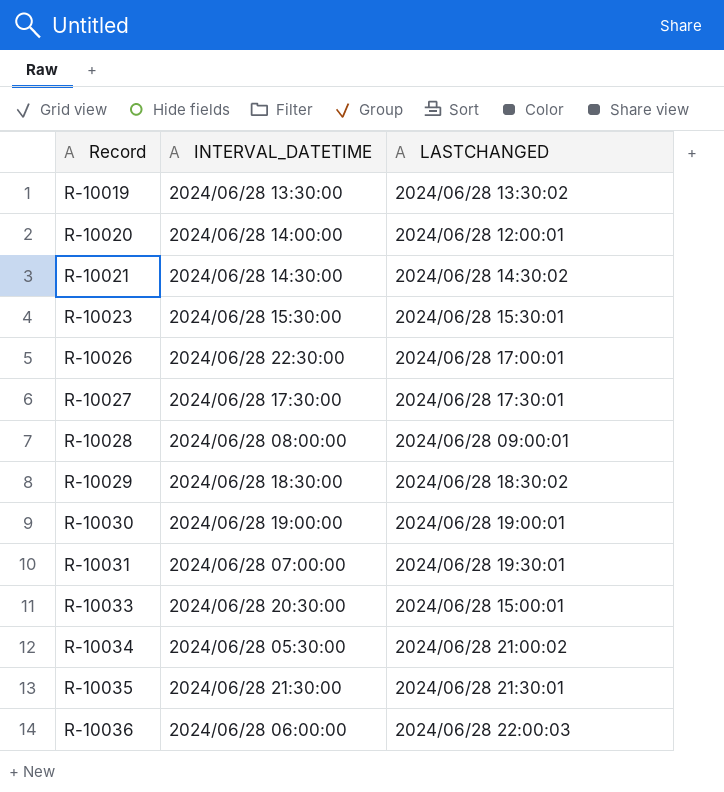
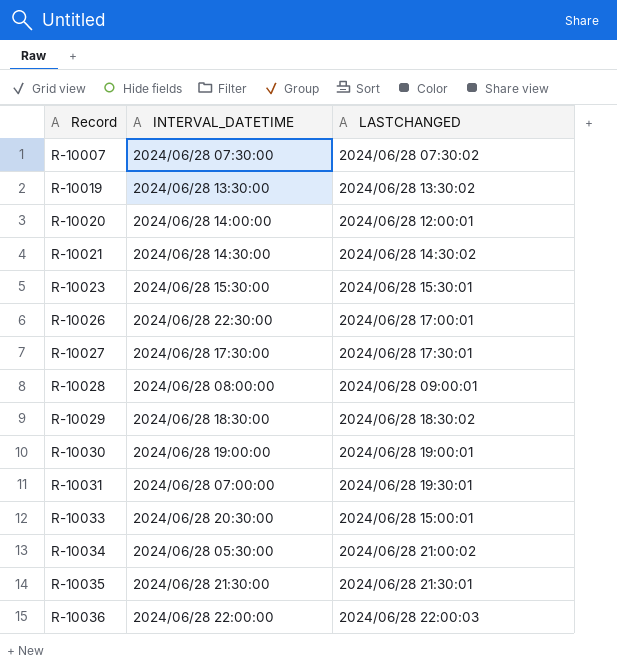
row R-10007: none -> 2024/06/28 07:30:00 | 2024/06/28 07:30:02
R-10036 | INTERVAL_DATETIME: 2024/06/28 06:00:00 -> 2024/06/28 22:00:00

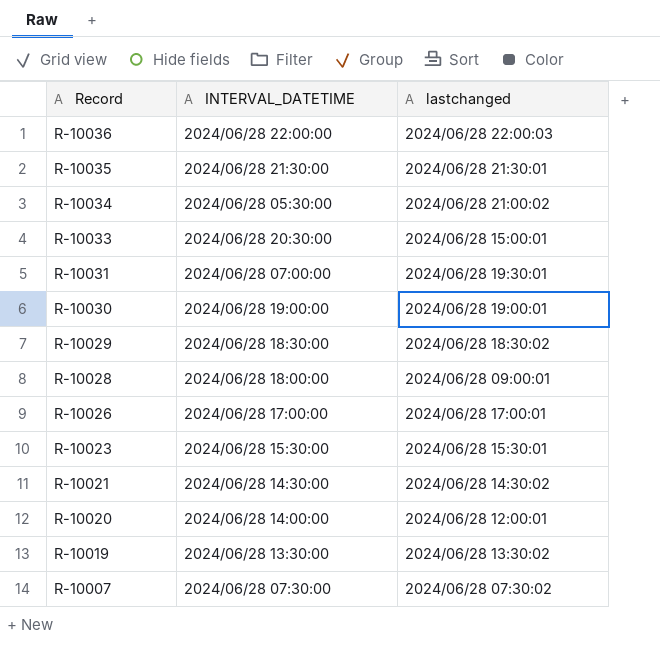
row order: Record ascending -> Record descending
column name: LASTCHANGED -> lastchanged
row R-10027: 2024/06/28 17:30:00 | 2024/06/28 17:30:01 -> none
R-10028 | INTERVAL_DATETIME: 2024/06/28 08:00:00 -> 2024/06/28 18:00:00
R-10026 | INTERVAL_DATETIME: 2024/06/28 22:30:00 -> 2024/06/28 17:00:00

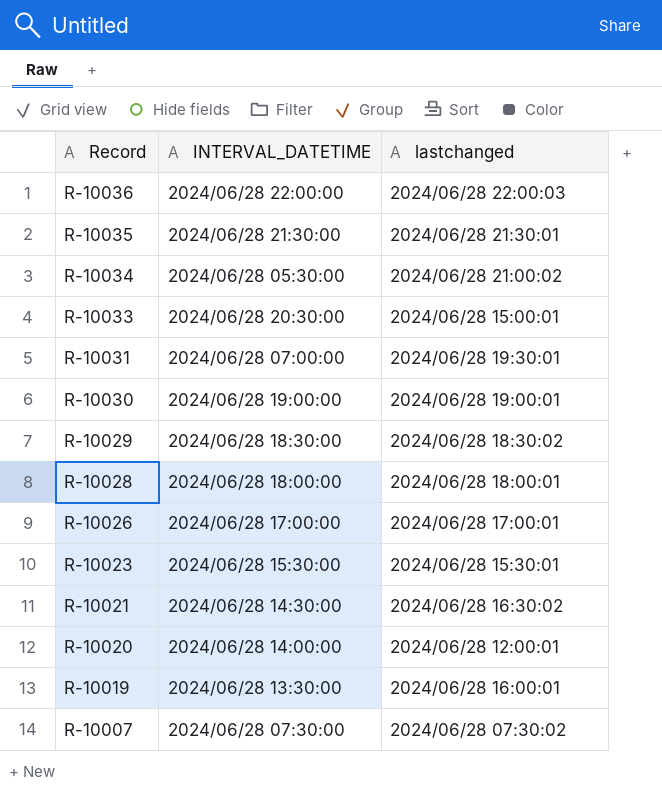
R-10028 | lastchanged: 2024/06/28 09:00:01 -> 2024/06/28 18:00:01
R-10021 | lastchanged: 2024/06/28 14:30:02 -> 2024/06/28 16:30:02
R-10019 | lastchanged: 2024/06/28 13:30:02 -> 2024/06/28 16:00:01

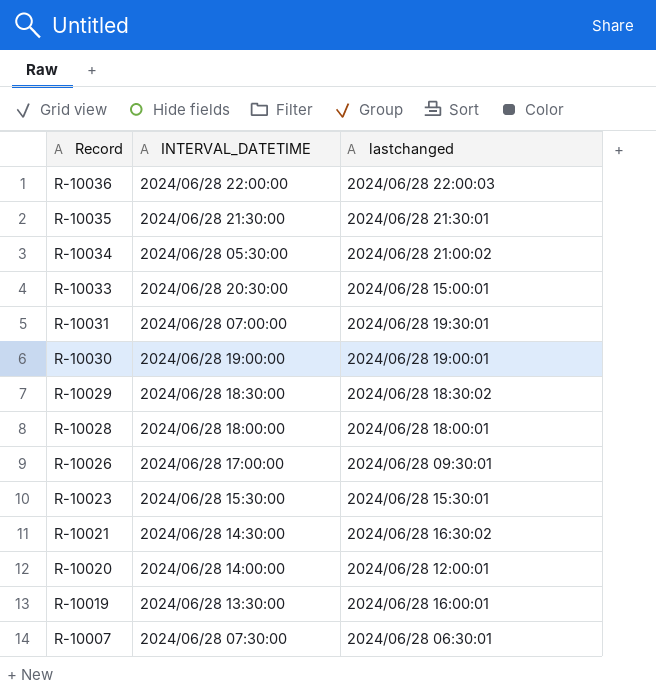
R-10026 | lastchanged: 2024/06/28 17:00:01 -> 2024/06/28 09:30:01
R-10007 | lastchanged: 2024/06/28 07:30:02 -> 2024/06/28 06:30:01

